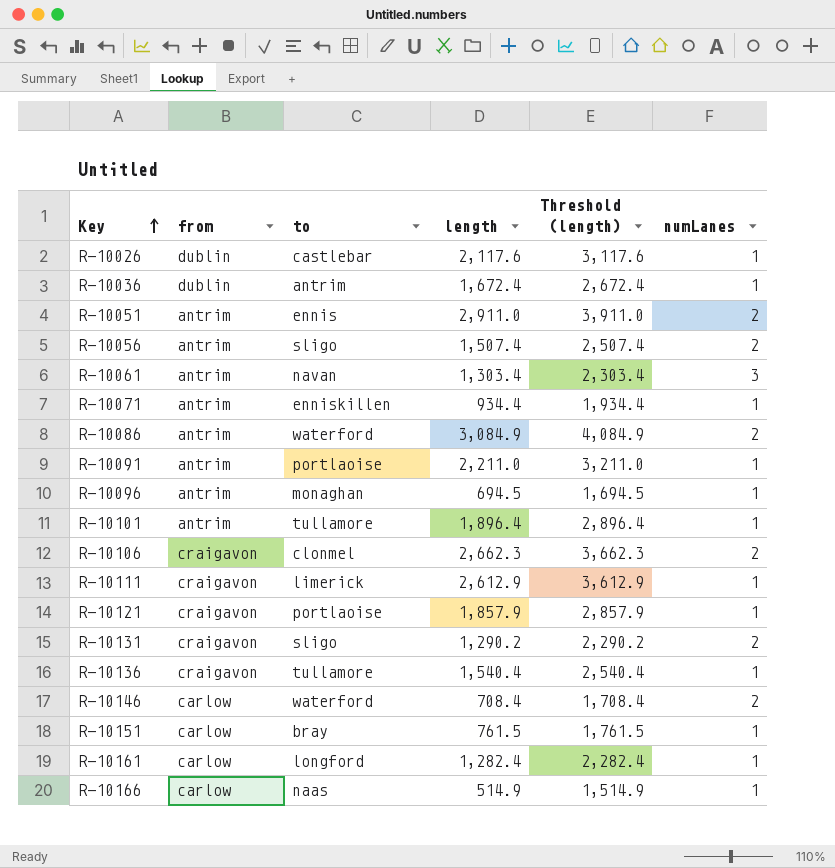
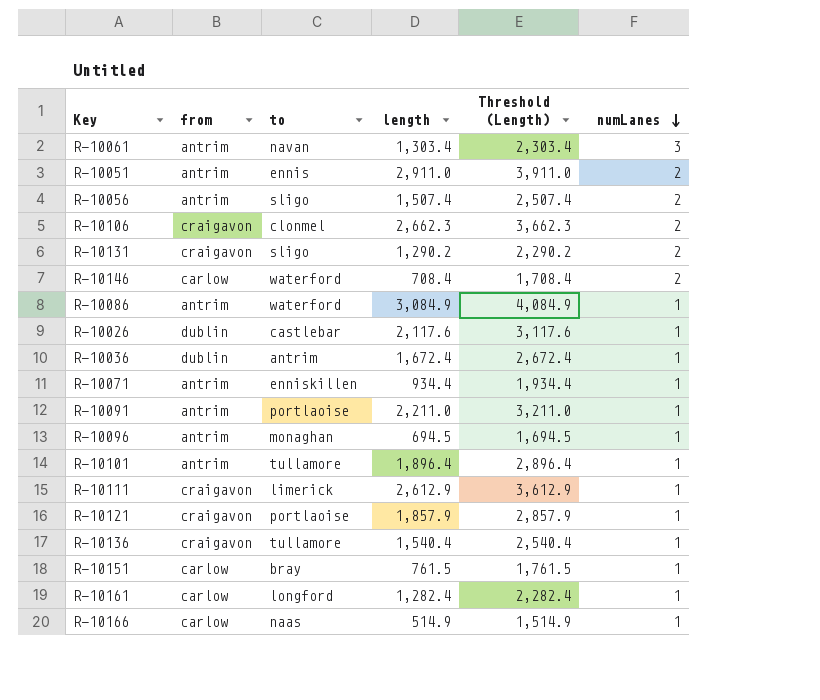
row order: Key ascending -> numLanes descending
column name: Threshold (length) -> Threshold (Length)
R-10086 | numLanes: 2 -> 1

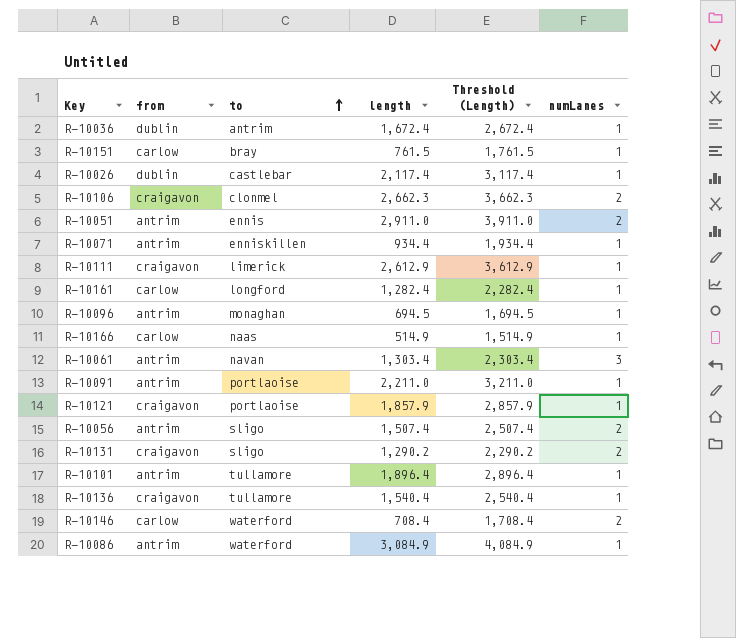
row order: numLanes descending -> to ascending
R-10026 | length: 2,117.6 -> 2,117.4
R-10026 | Threshold (Length): 3,117.6 -> 3,117.4

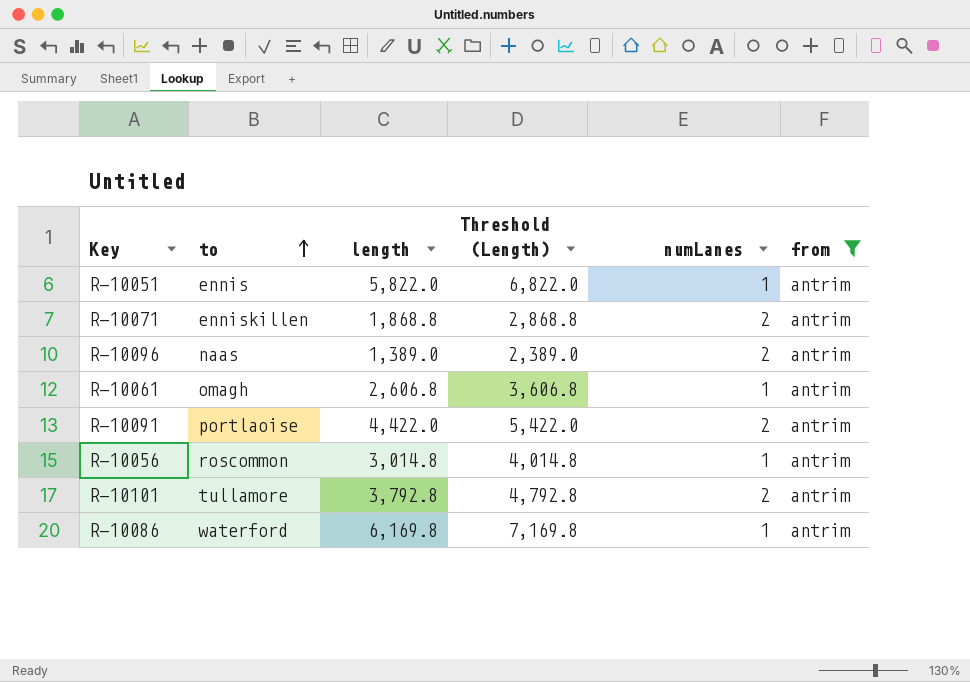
filter: none -> from = antrim
column from | position: 2 -> 6
R-10051 | length: 2,911.0 -> 5,822.0
R-10051 | Threshold (Length): 3,911.0 -> 6,822.0
R-10051 | numLanes: 2 -> 1
R-10071 | length: 934.4 -> 1,868.8
R-10071 | Threshold (Length): 1,934.4 -> 2,868.8
R-10071 | numLanes: 1 -> 2
R-10096 | to: monaghan -> naas
R-10096 | length: 694.5 -> 1,389.0
R-10096 | Threshold (Length): 1,694.5 -> 2,389.0
R-10096 | numLanes: 1 -> 2
R-10061 | to: navan -> omagh
R-10061 | length: 1,303.4 -> 2,606.8
R-10061 | Threshold (Length): 2,303.4 -> 3,606.8
R-10061 | numLanes: 3 -> 1
R-10091 | length: 2,211.0 -> 4,422.0
R-10091 | Threshold (Length): 3,211.0 -> 5,422.0
R-10091 | numLanes: 1 -> 2
R-10056 | to: sligo -> roscommon
R-10056 | length: 1,507.4 -> 3,014.8
R-10056 | Threshold (Length): 2,507.4 -> 4,014.8
R-10056 | numLanes: 2 -> 1
R-10101 | length: 1,896.4 -> 3,792.8
R-10101 | Threshold (Length): 2,896.4 -> 4,792.8
R-10101 | numLanes: 1 -> 2
R-10086 | length: 3,084.9 -> 6,169.8
R-10086 | Threshold (Length): 4,084.9 -> 7,169.8

